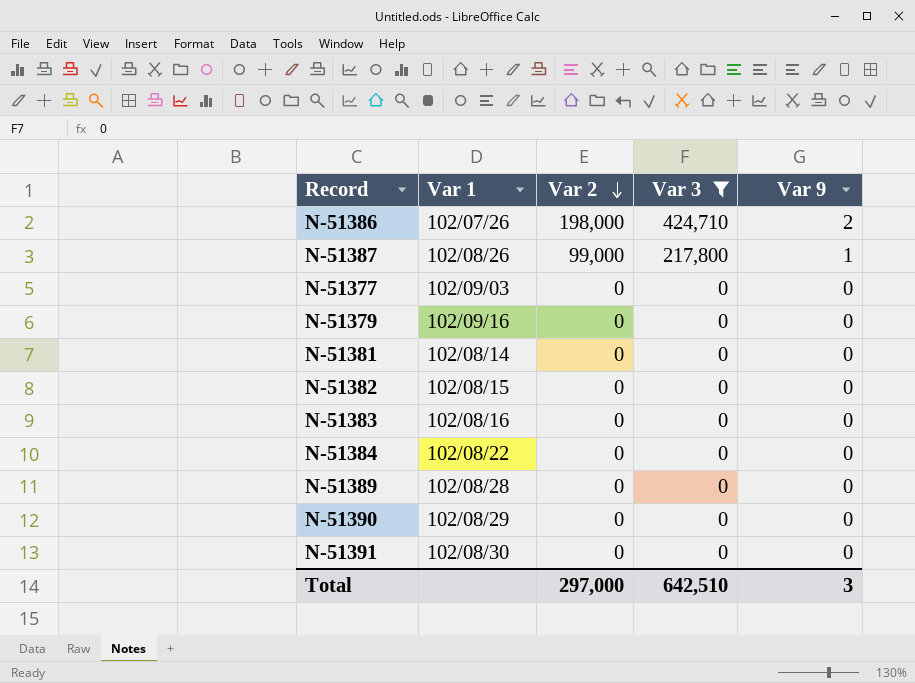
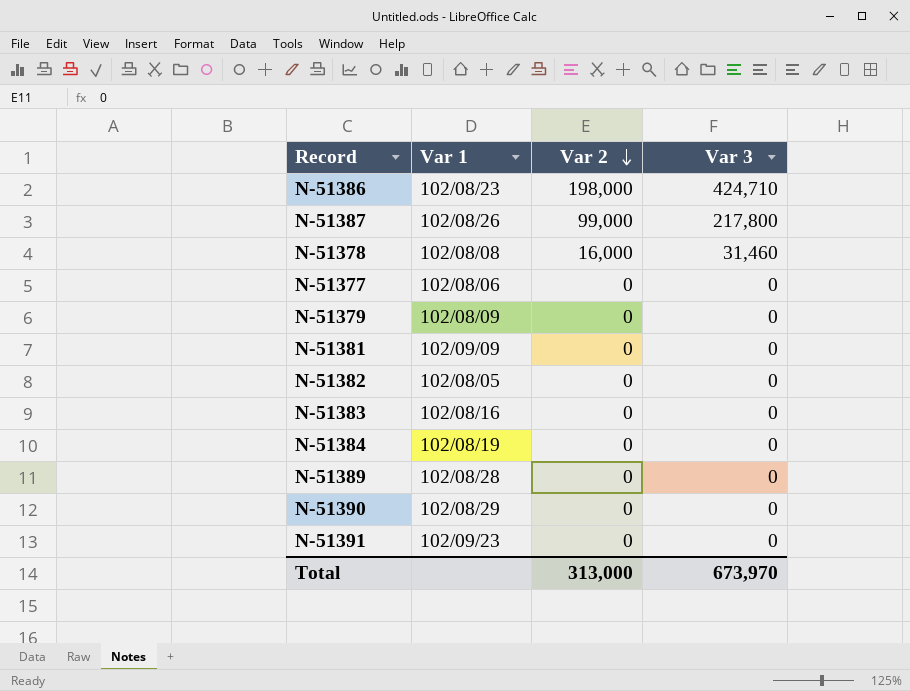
filter: Var 3 != 31,460 -> none
column Var 9 | position: 5 -> none
N-51386 | Var 1: 102/07/26 -> 102/08/23
N-51377 | Var 1: 102/09/03 -> 102/08/06
N-51379 | Var 1: 102/09/16 -> 102/08/09
N-51381 | Var 1: 102/08/14 -> 102/09/09
N-51382 | Var 1: 102/08/15 -> 102/08/05
N-51384 | Var 1: 102/08/22 -> 102/08/19
N-51391 | Var 1: 102/08/30 -> 102/09/23
Total | Var 2: 297,000 -> 313,000
Total | Var 3: 642,510 -> 673,970

